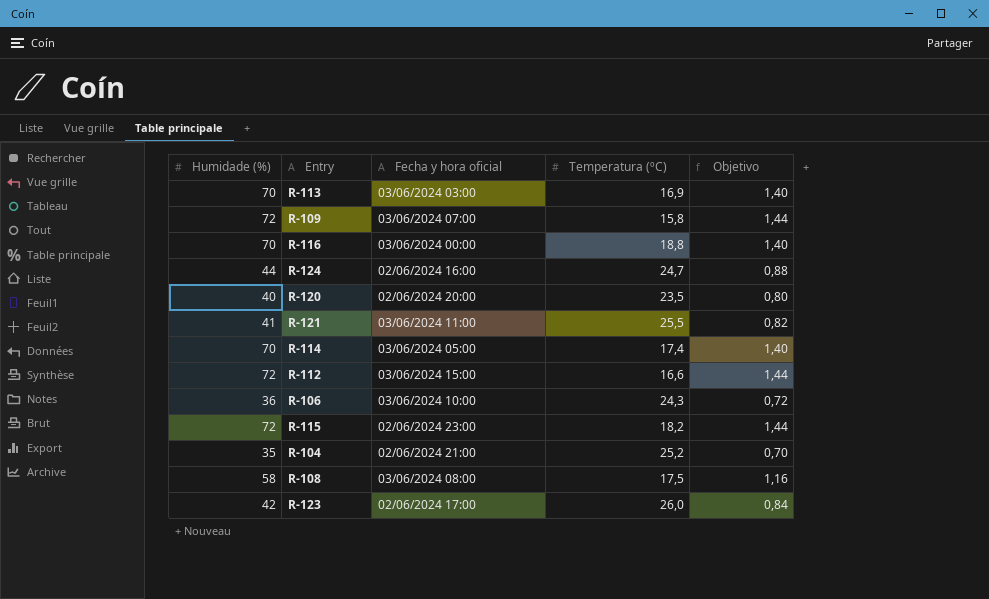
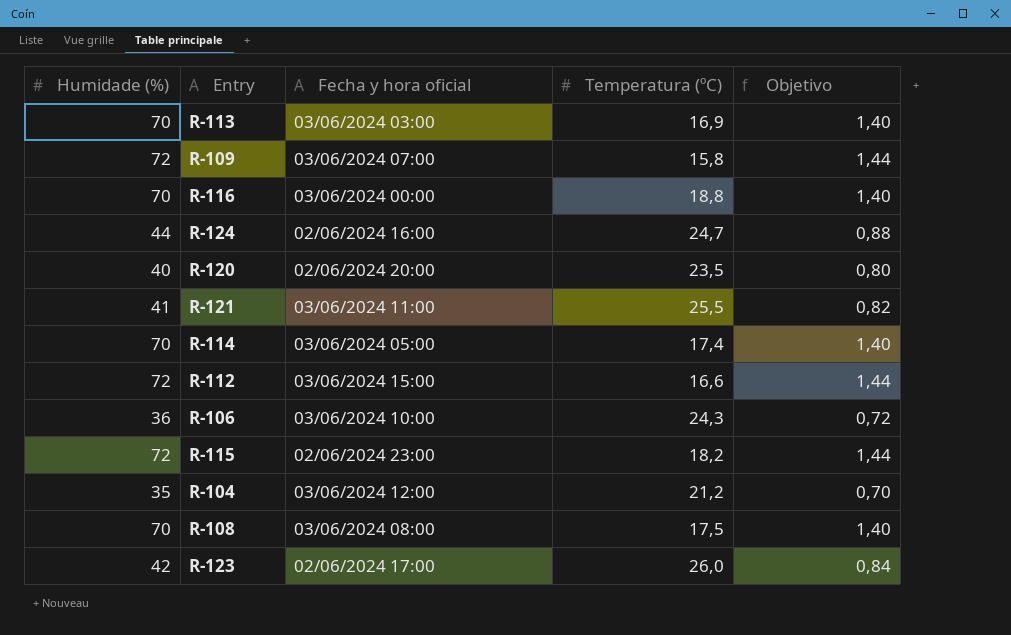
R-104 | Fecha y hora oficial: 02/06/2024 21:00 -> 03/06/2024 12:00
R-104 | Temperatura (ºC): 25,2 -> 21,2
R-108 | Humidade (%): 58 -> 70
R-108 | Objetivo: 1,16 -> 1,40

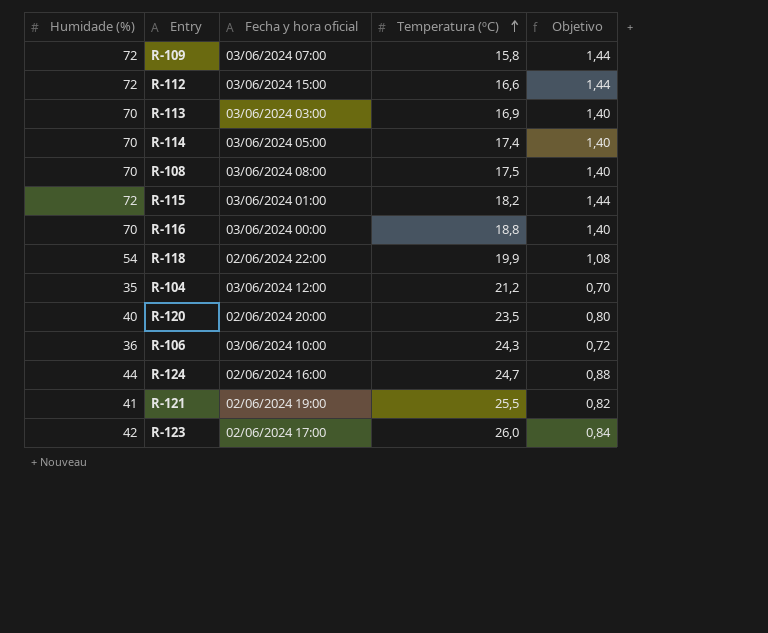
row order: none -> Temperatura (ºC) ascending
R-115 | Fecha y hora oficial: 02/06/2024 23:00 -> 03/06/2024 01:00
row R-118: none -> 54 | 02/06/2024 22:00 | 19,9 | 1,08
R-121 | Fecha y hora oficial: 03/06/2024 11:00 -> 02/06/2024 19:00

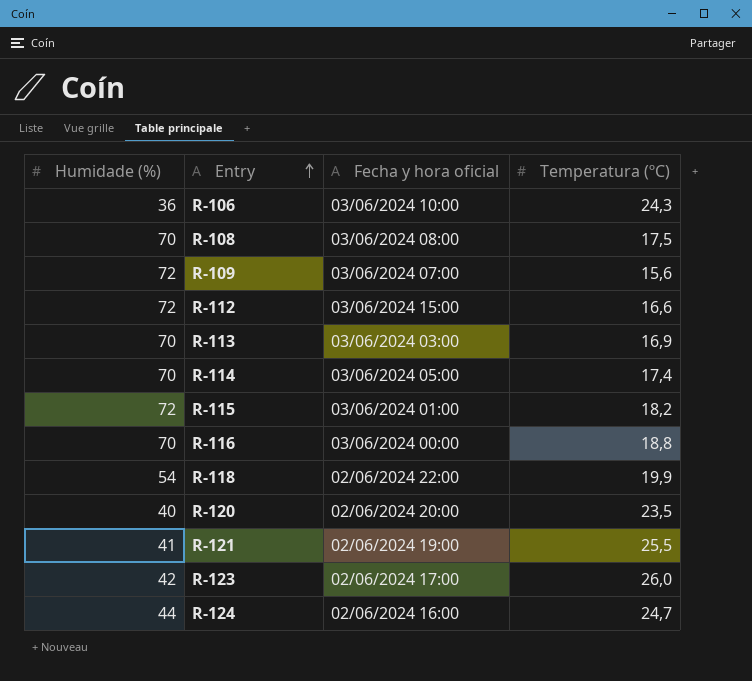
row order: Temperatura (ºC) ascending -> Entry ascending
column Objetivo | formula: [Humidade (%)] * 0,02 -> none
row R-104: 35 | 03/06/2024 12:00 | 21,2 | 0,70 -> none
R-109 | Temperatura (ºC): 15,8 -> 15,6

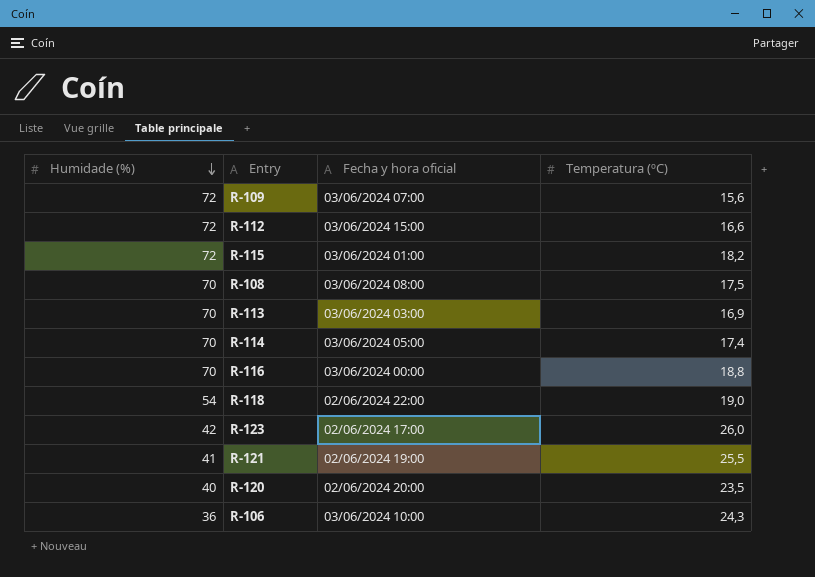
row order: Entry ascending -> Humidade (%) descending
row R-124: 44 | 02/06/2024 16:00 | 24,7 -> none
R-118 | Temperatura (ºC): 19,9 -> 19,0

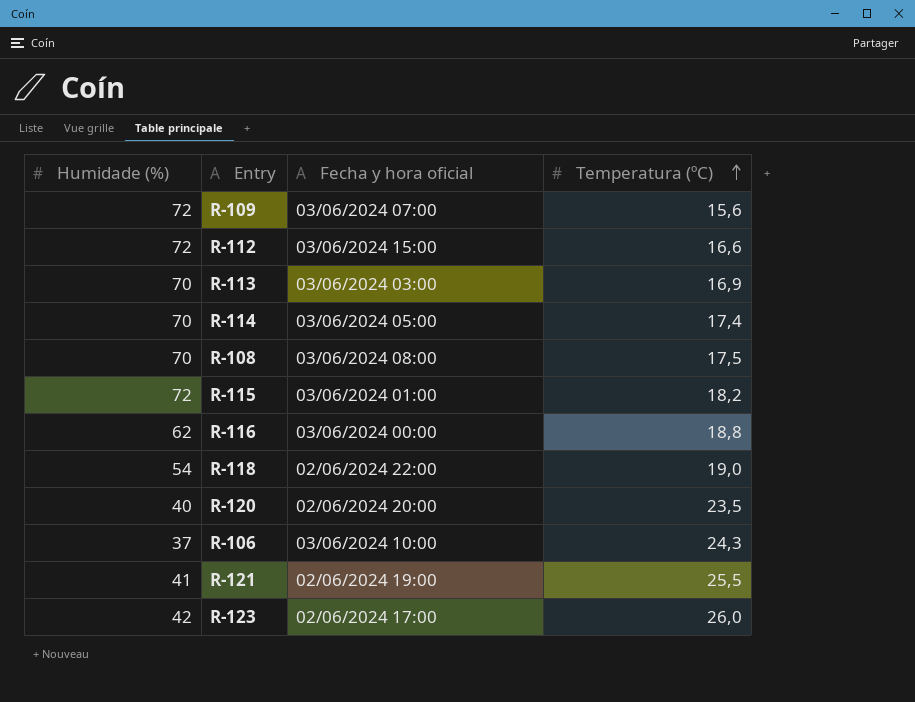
row order: Humidade (%) descending -> Temperatura (ºC) ascending
R-116 | Humidade (%): 70 -> 62
R-106 | Humidade (%): 36 -> 37

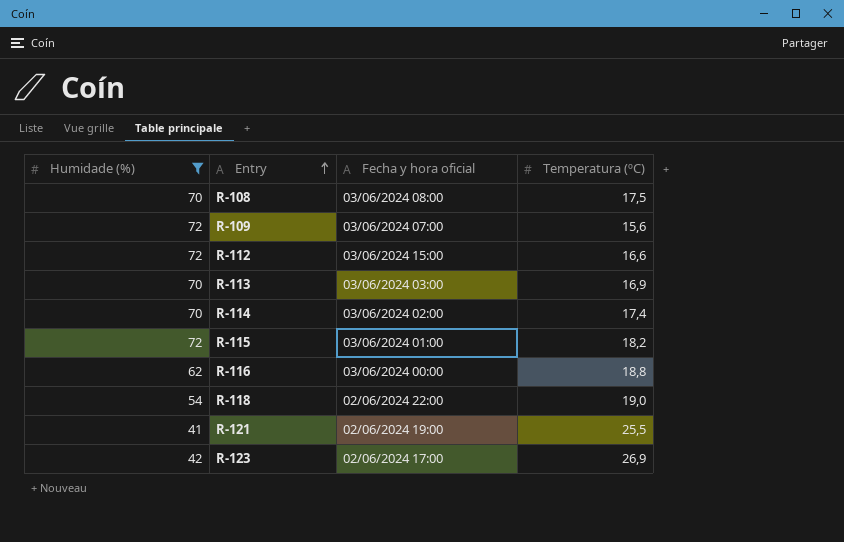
filter: none -> Humidade (%) >= 41
row order: Temperatura (ºC) ascending -> Entry ascending
R-114 | Fecha y hora oficial: 03/06/2024 05:00 -> 03/06/2024 02:00
R-123 | Temperatura (ºC): 26,0 -> 26,9

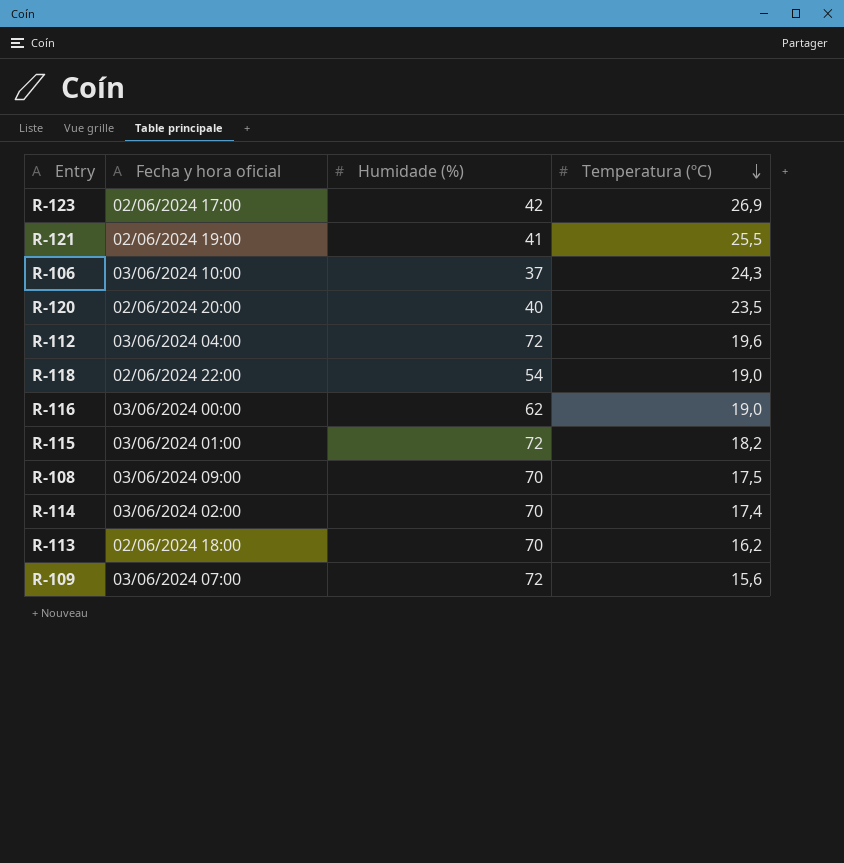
filter: Humidade (%) >= 41 -> none
row order: Entry ascending -> Temperatura (ºC) descending
column Humidade (%) | position: 1 -> 3
R-112 | Fecha y hora oficial: 03/06/2024 15:00 -> 03/06/2024 04:00
R-112 | Temperatura (ºC): 16,6 -> 19,6
R-116 | Temperatura (ºC): 18,8 -> 19,0
R-108 | Fecha y hora oficial: 03/06/2024 08:00 -> 03/06/2024 09:00
R-113 | Fecha y hora oficial: 03/06/2024 03:00 -> 02/06/2024 18:00
R-113 | Temperatura (ºC): 16,9 -> 16,2

